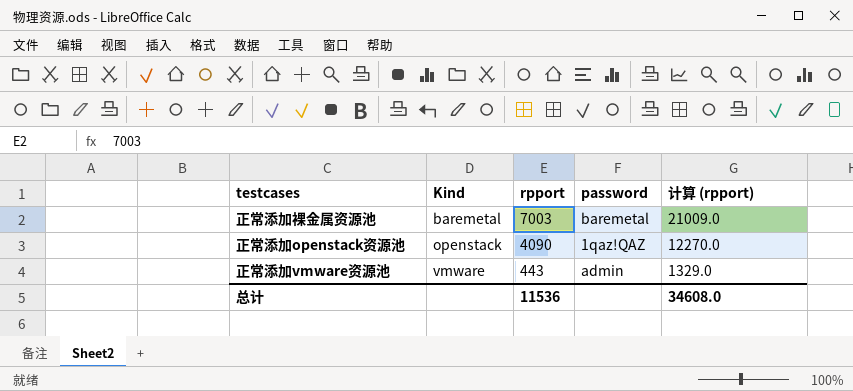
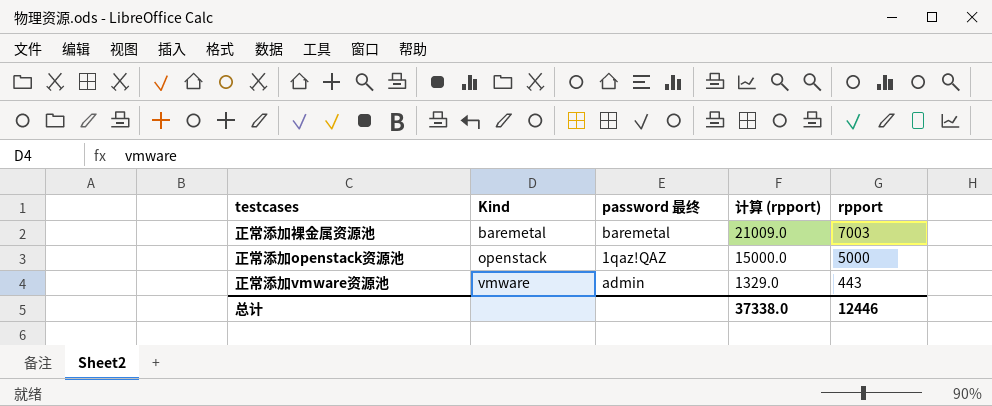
column name: password -> password 最终
column rpport | position: 3 -> 5
正常添加openstack资源池 | 计算 (rpport): 12270.0 -> 15000.0
正常添加openstack资源池 | rpport: 4090 -> 5000
总计 | 计算 (rpport): 34608.0 -> 37338.0
总计 | rpport: 11536 -> 12446

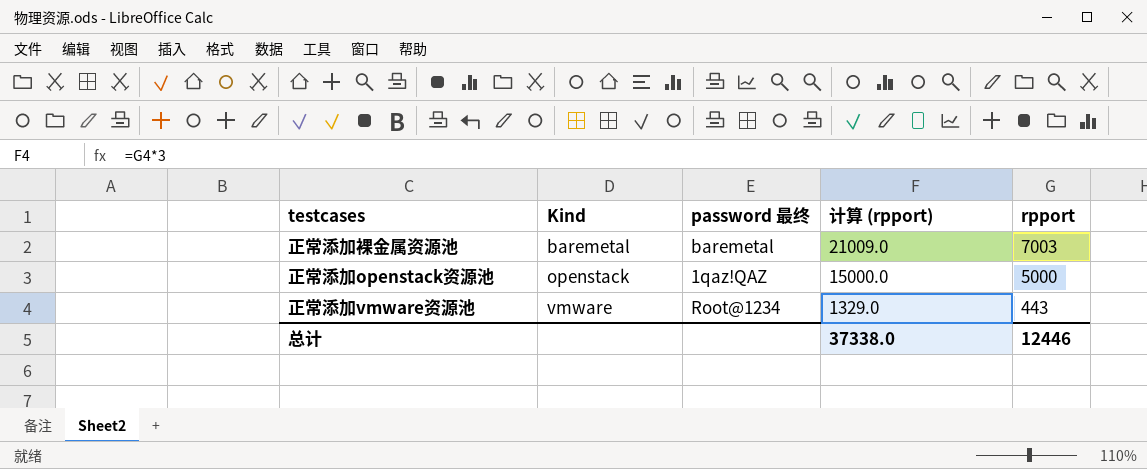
正常添加vmware资源池 | password 最终: admin -> Root@1234

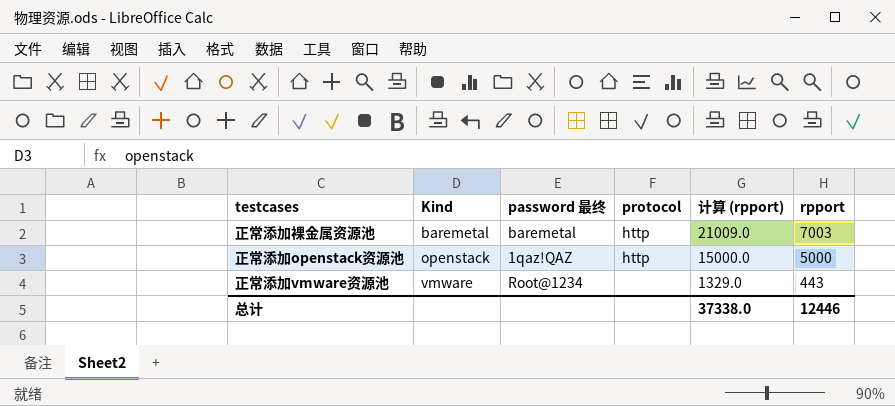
column protocol | position: none -> 4

